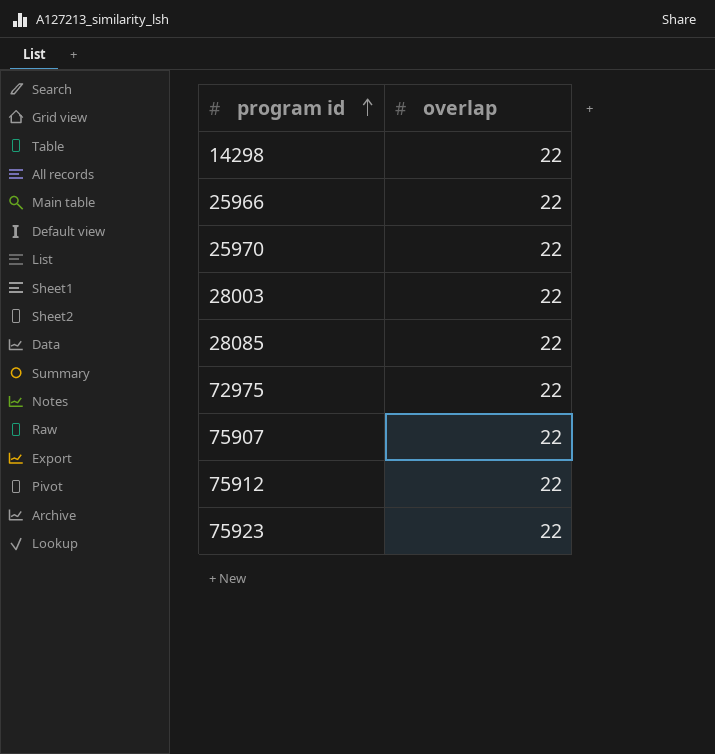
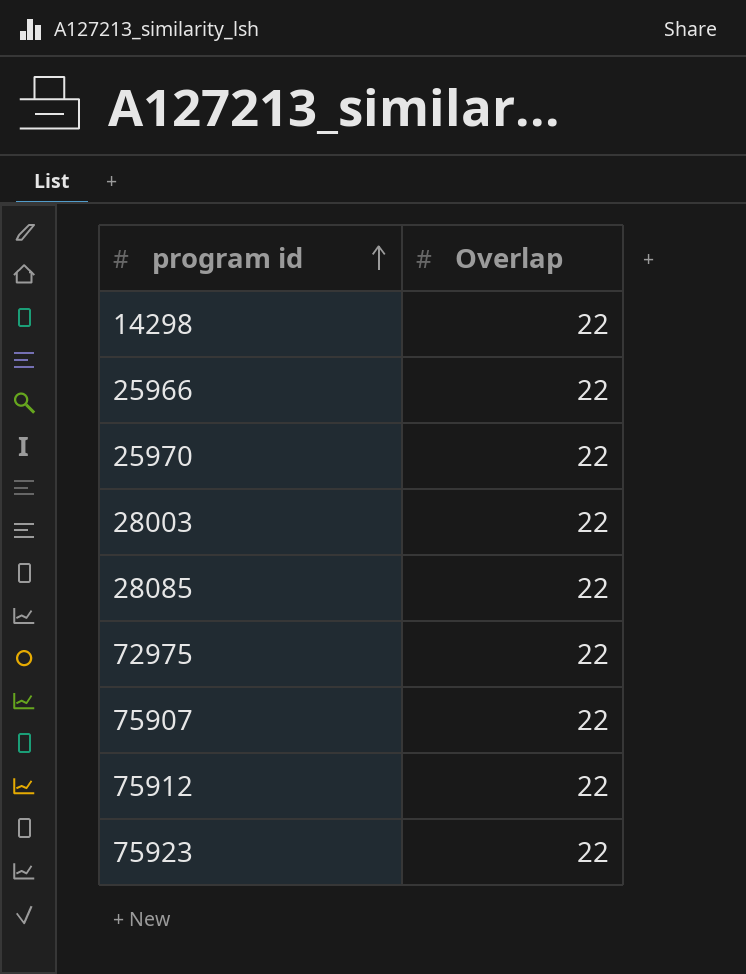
column name: overlap -> Overlap

